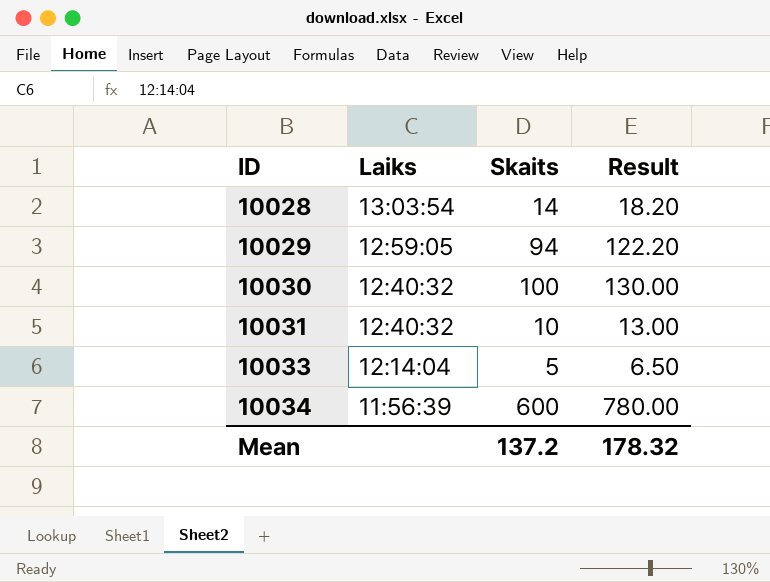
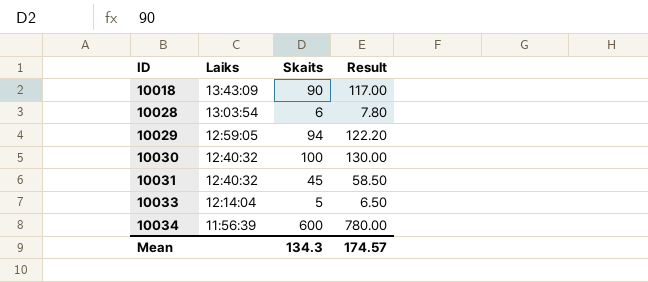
row 10018: none -> 13:43:09 | 90 | 117.00
10028 | Skaits: 14 -> 6
10028 | Result: 18.20 -> 7.80
10031 | Skaits: 10 -> 45
10031 | Result: 13.00 -> 58.50
Mean | Skaits: 137.2 -> 134.3
Mean | Result: 178.32 -> 174.57

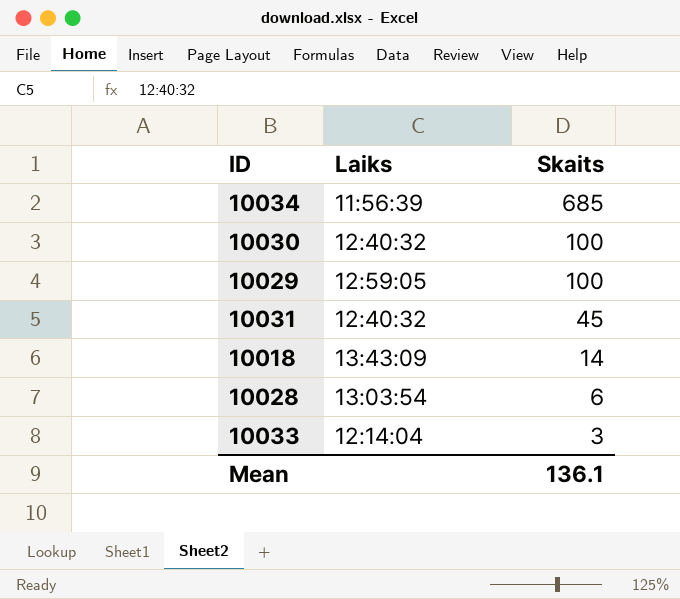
row order: ID ascending -> Skaits descending
column Result | formula: [Skaits] * 1.3 -> none
10034 | Skaits: 600 -> 685
10029 | Skaits: 94 -> 100
10018 | Skaits: 90 -> 14
10033 | Skaits: 5 -> 3
Mean | Skaits: 134.3 -> 136.1

